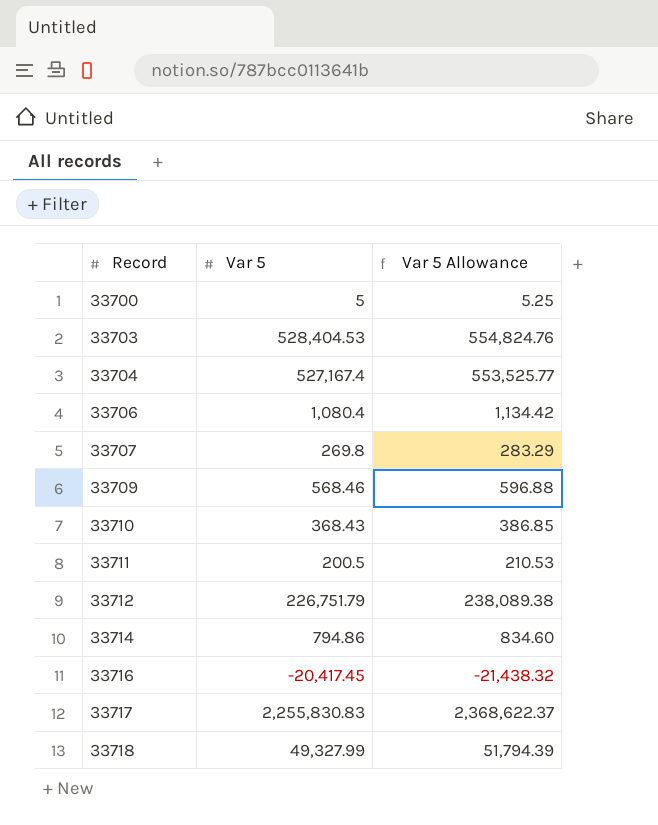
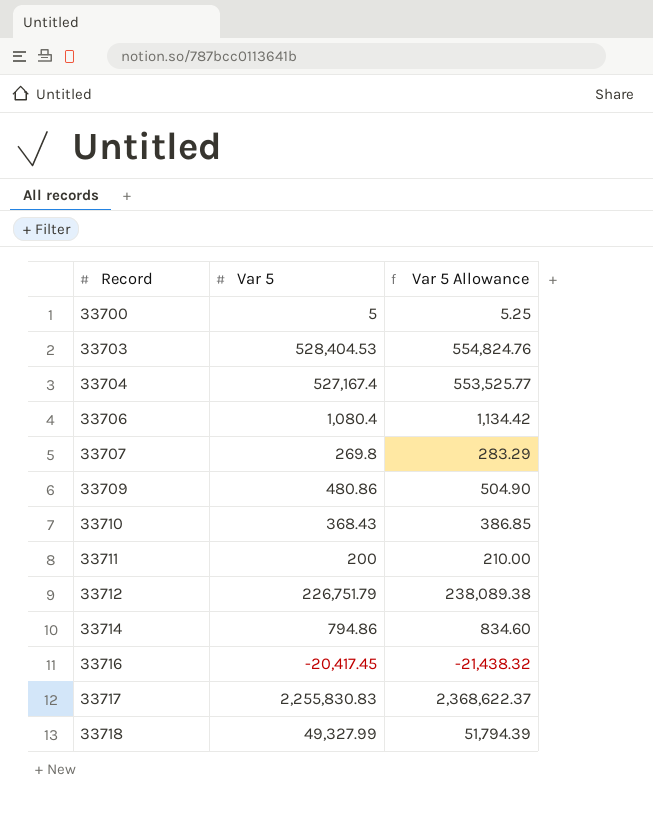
33709 | Var 5: 568.46 -> 480.86
33709 | Var 5 Allowance: 596.88 -> 504.90
33711 | Var 5: 200.5 -> 200
33711 | Var 5 Allowance: 210.53 -> 210.00

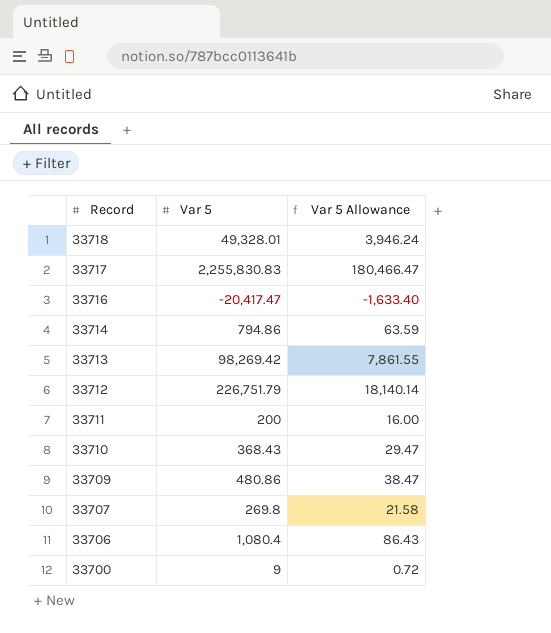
row order: Record ascending -> Record descending
column Var 5 Allowance | formula: [Var 5] * 1.05 -> [Var 5] * 0.08
row 33703: 528,404.53 | 554,824.76 -> none
row 33704: 527,167.4 | 553,525.77 -> none
33718 | Var 5: 49,327.99 -> 49,328.01
33716 | Var 5: -20,417.45 -> -20,417.47
row 33713: none -> 98,269.42 | 7,861.55
33700 | Var 5: 5 -> 9

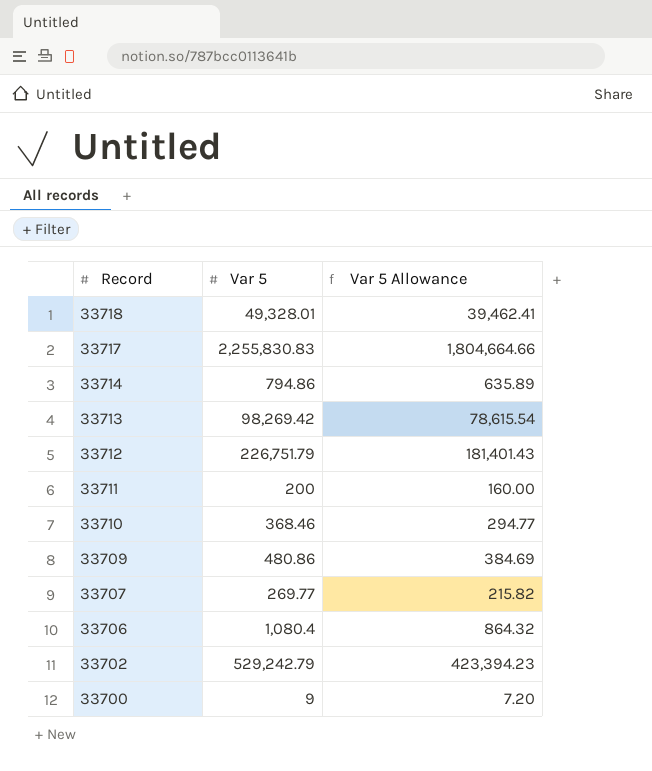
column Var 5 Allowance | formula: [Var 5] * 0.08 -> [Var 5] * 0.8
row 33716: -20,417.47 | -1,633.40 -> none
33710 | Var 5: 368.43 -> 368.46
33707 | Var 5: 269.8 -> 269.77
row 33702: none -> 529,242.79 | 423,394.23

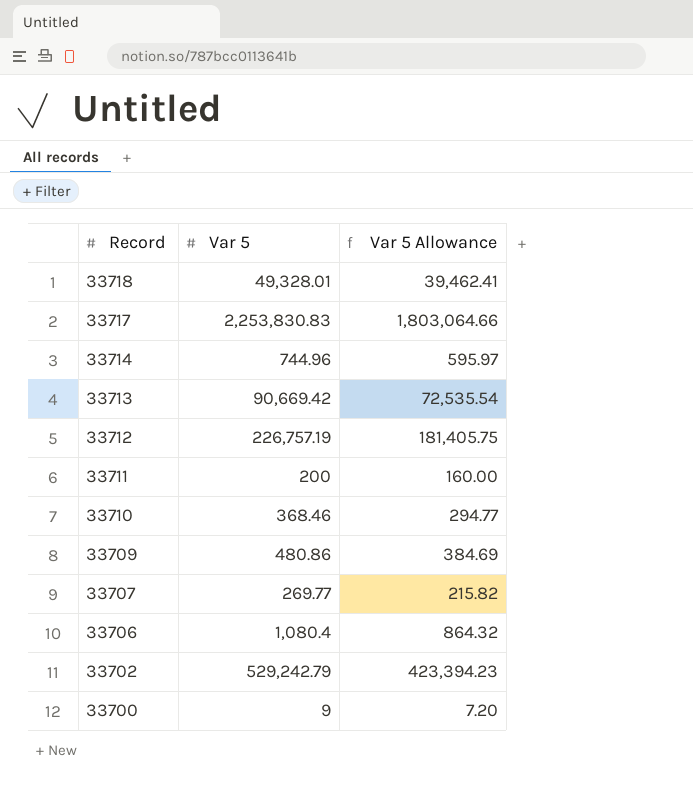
33717 | Var 5: 2,255,830.83 -> 2,253,830.83
33717 | Var 5 Allowance: 1,804,664.66 -> 1,803,064.66
33714 | Var 5: 794.86 -> 744.96
33714 | Var 5 Allowance: 635.89 -> 595.97
33713 | Var 5: 98,269.42 -> 90,669.42
33713 | Var 5 Allowance: 78,615.54 -> 72,535.54
33712 | Var 5: 226,751.79 -> 226,757.19
33712 | Var 5 Allowance: 181,401.43 -> 181,405.75

